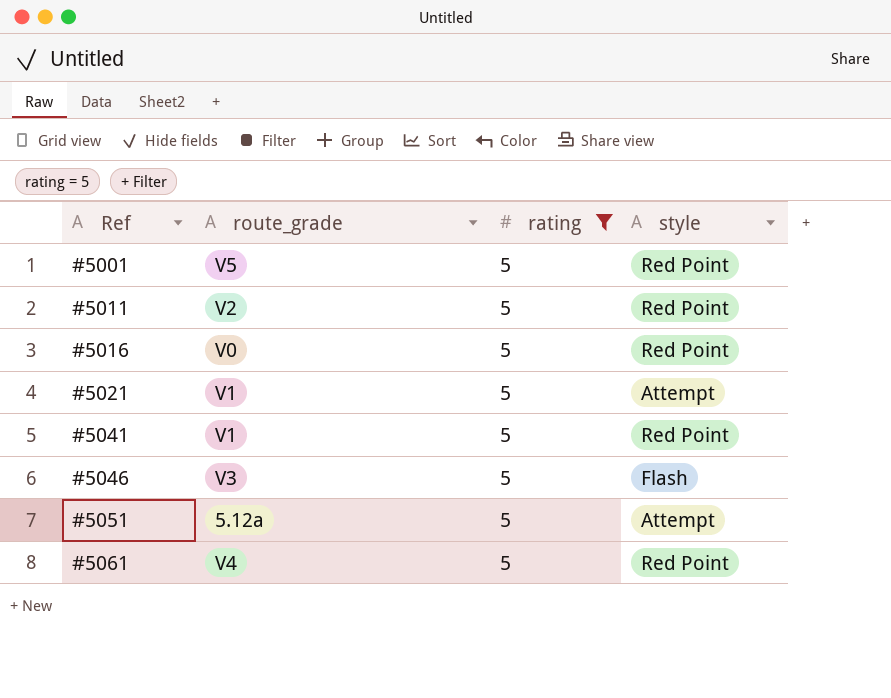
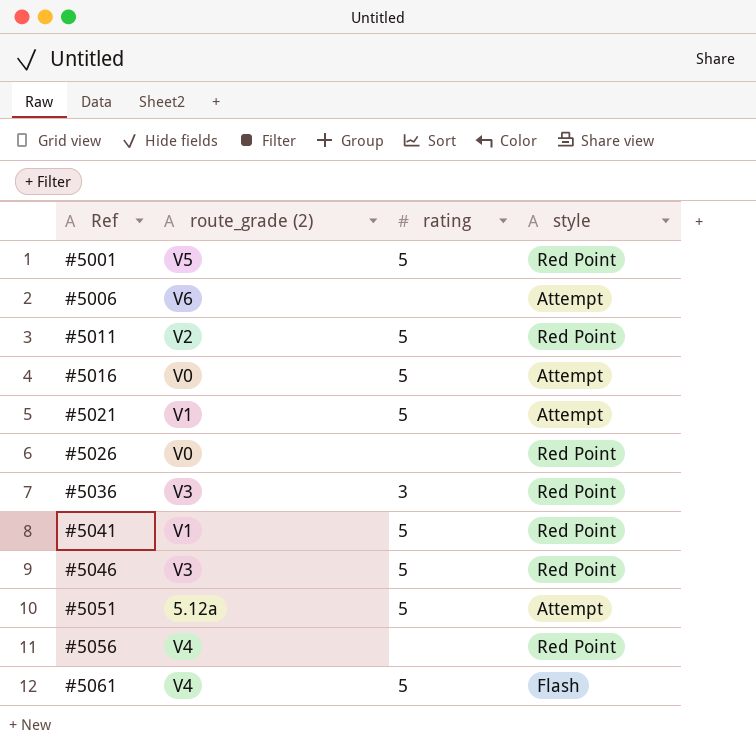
filter: rating = 5 -> none
column name: route_grade -> route_grade (2)
#5016 | style: Red Point -> Attempt
#5046 | style: Flash -> Red Point
#5061 | style: Red Point -> Flash

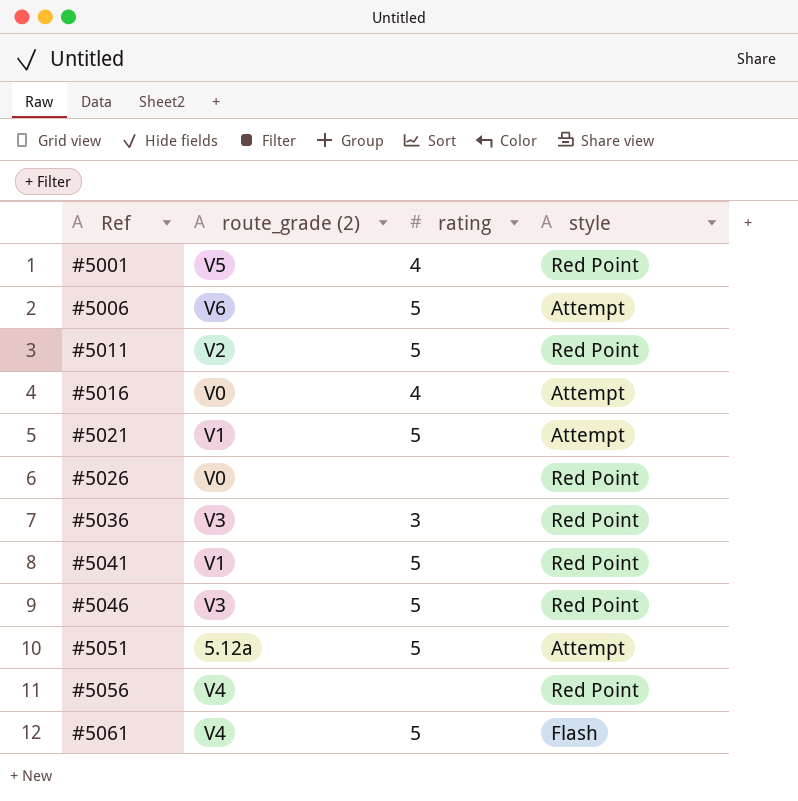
#5001 | rating: 5 -> 4
#5006 | rating: none -> 5
#5016 | rating: 5 -> 4

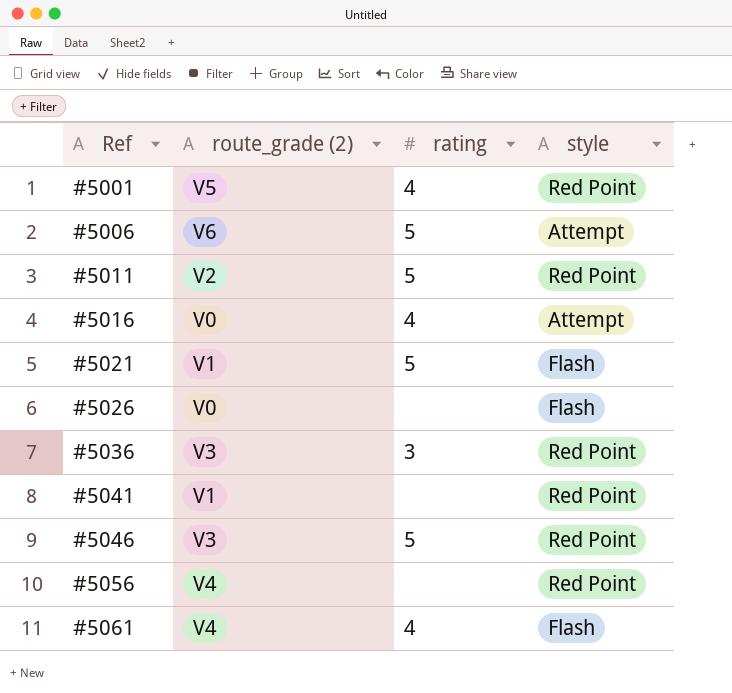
row #5051: 5.12a | 5 | Attempt -> none
#5021 | style: Attempt -> Flash
#5026 | style: Red Point -> Flash
#5041 | rating: 5 -> none
#5061 | rating: 5 -> 4

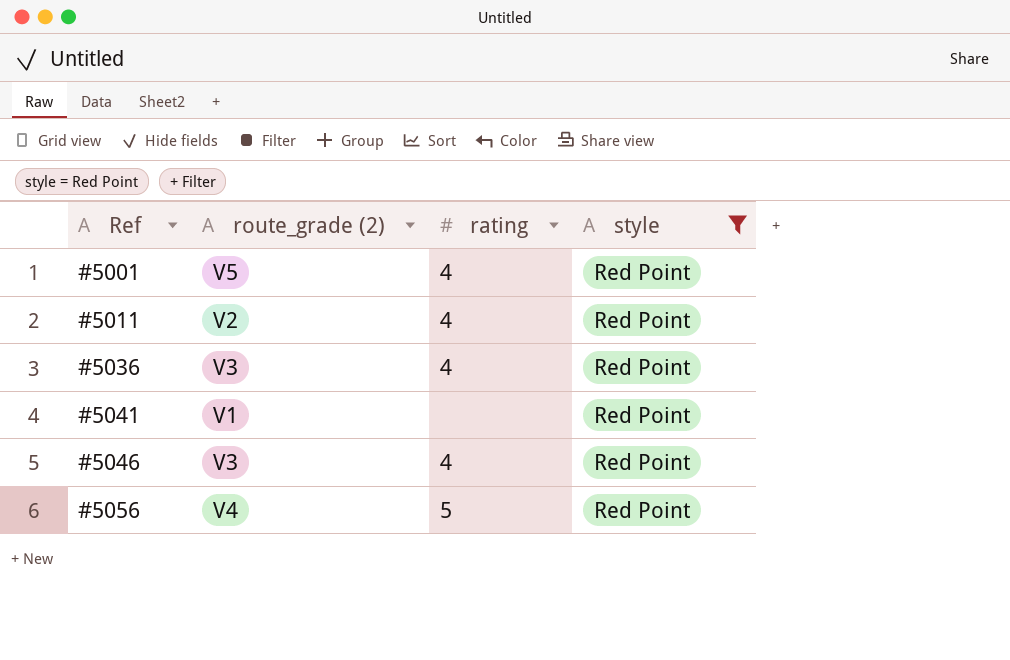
filter: none -> style = Red Point
#5011 | rating: 5 -> 4
#5036 | rating: 3 -> 4
#5046 | rating: 5 -> 4
#5056 | rating: none -> 5

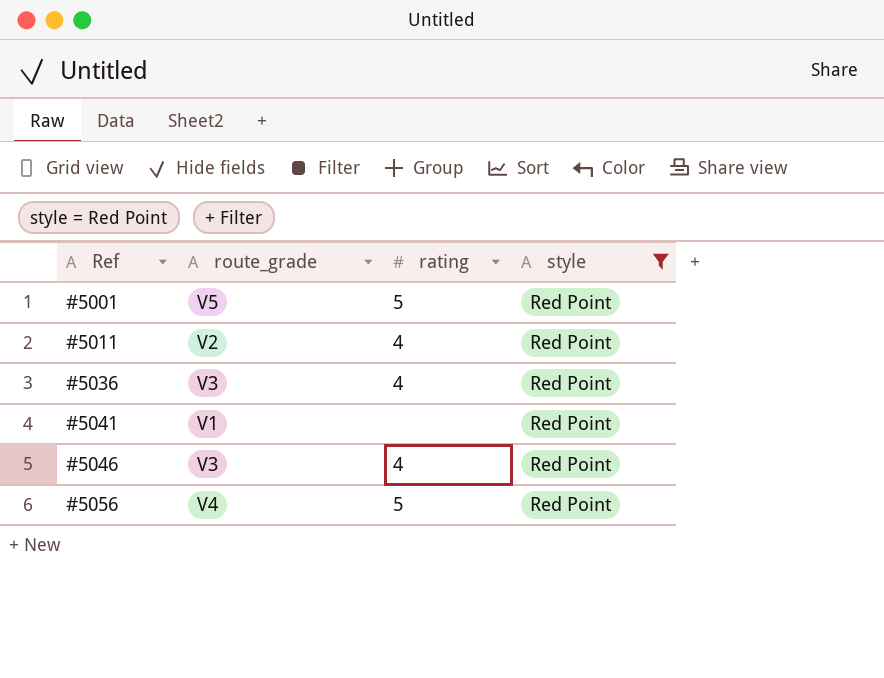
column name: route_grade (2) -> route_grade
#5001 | rating: 4 -> 5

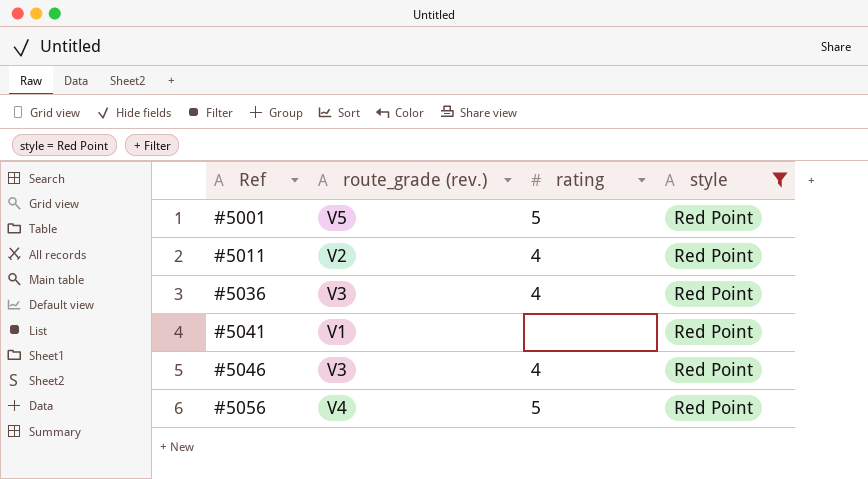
column name: route_grade -> route_grade (rev.)

